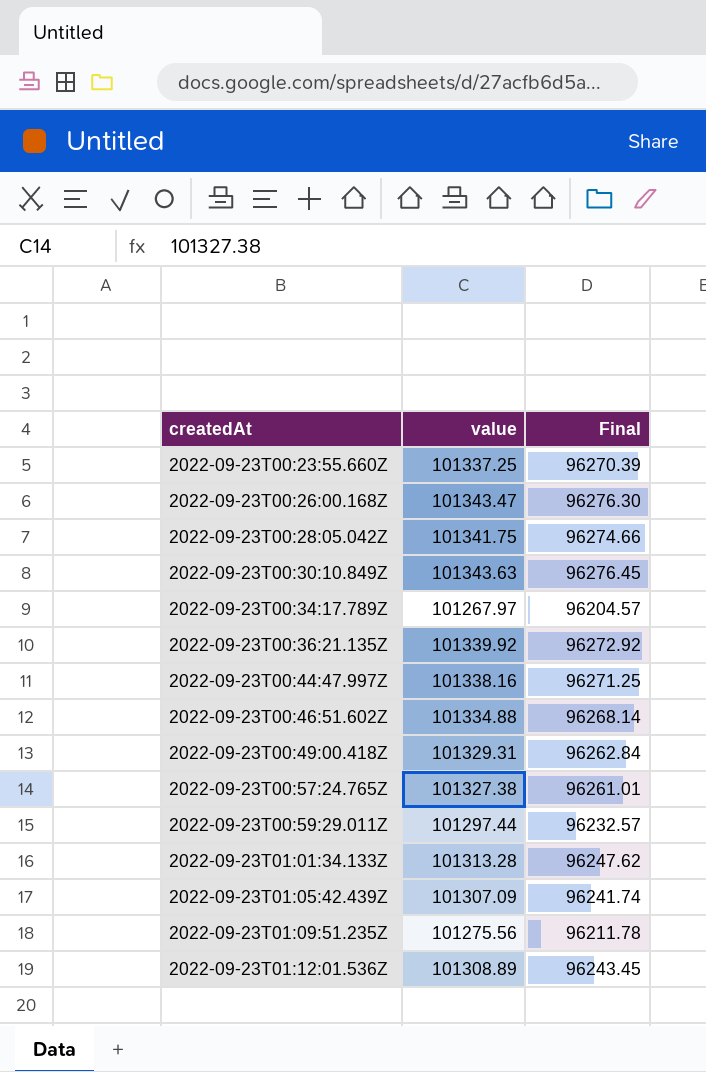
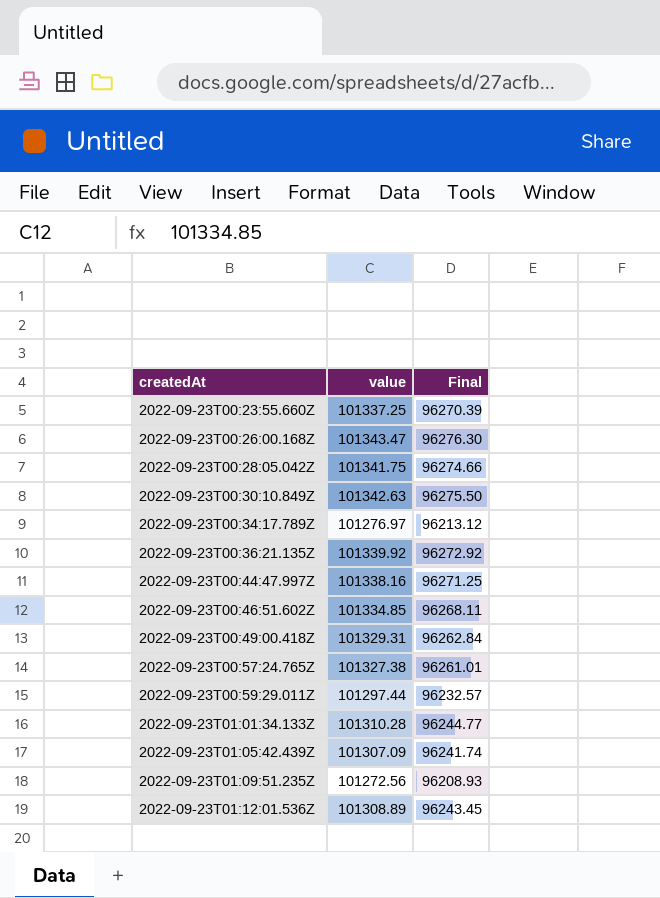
2022-09-23T00:30:10.849Z | value: 101343.63 -> 101342.63
2022-09-23T00:30:10.849Z | Final: 96276.45 -> 96275.50
2022-09-23T00:34:17.789Z | value: 101267.97 -> 101276.97
2022-09-23T00:34:17.789Z | Final: 96204.57 -> 96213.12
2022-09-23T00:46:51.602Z | value: 101334.88 -> 101334.85
2022-09-23T00:46:51.602Z | Final: 96268.14 -> 96268.11
2022-09-23T01:01:34.133Z | value: 101313.28 -> 101310.28
2022-09-23T01:01:34.133Z | Final: 96247.62 -> 96244.77
2022-09-23T01:09:51.235Z | value: 101275.56 -> 101272.56
2022-09-23T01:09:51.235Z | Final: 96211.78 -> 96208.93

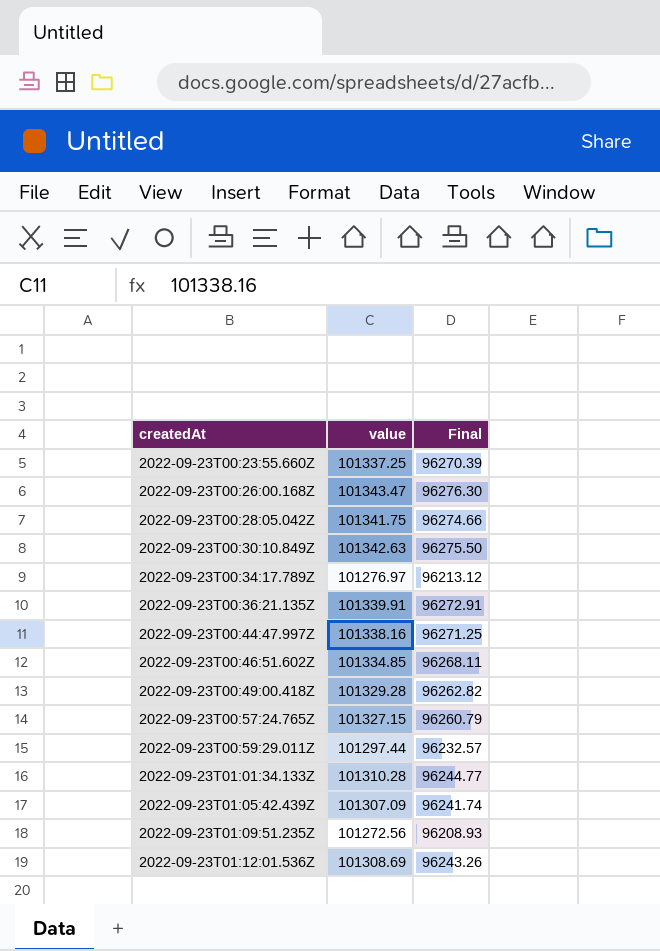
2022-09-23T00:36:21.135Z | value: 101339.92 -> 101339.91
2022-09-23T00:36:21.135Z | Final: 96272.92 -> 96272.91
2022-09-23T00:49:00.418Z | value: 101329.31 -> 101329.28
2022-09-23T00:49:00.418Z | Final: 96262.84 -> 96262.82
2022-09-23T00:57:24.765Z | value: 101327.38 -> 101327.15
2022-09-23T00:57:24.765Z | Final: 96261.01 -> 96260.79
2022-09-23T01:12:01.536Z | value: 101308.89 -> 101308.69
2022-09-23T01:12:01.536Z | Final: 96243.45 -> 96243.26

